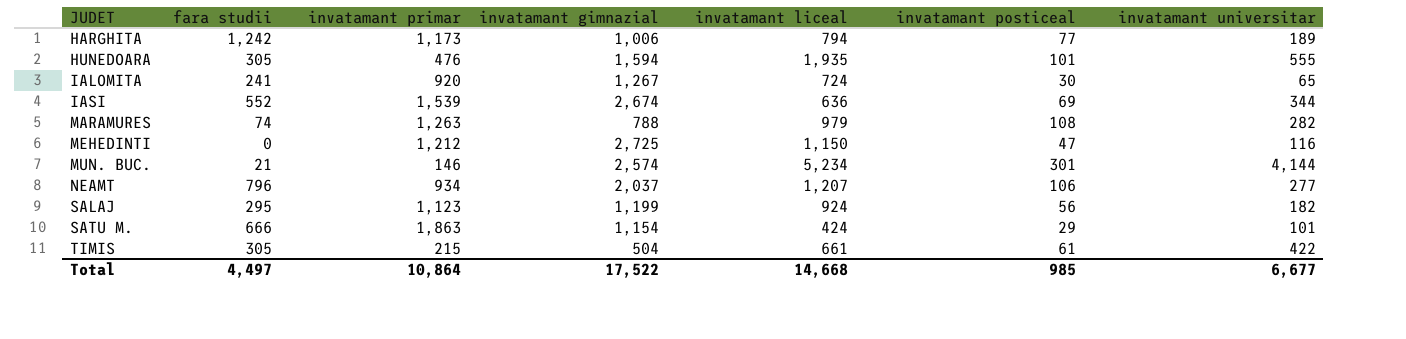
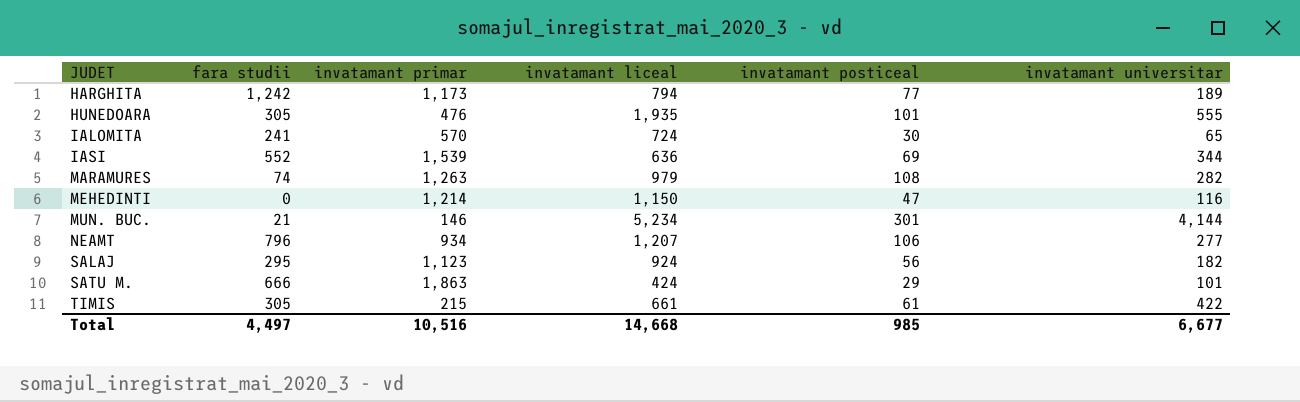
column invatamant gimnazial | position: 4 -> none
IALOMITA | invatamant primar: 920 -> 570
MEHEDINTI | invatamant primar: 1,212 -> 1,214
Total | invatamant primar: 10,864 -> 10,516

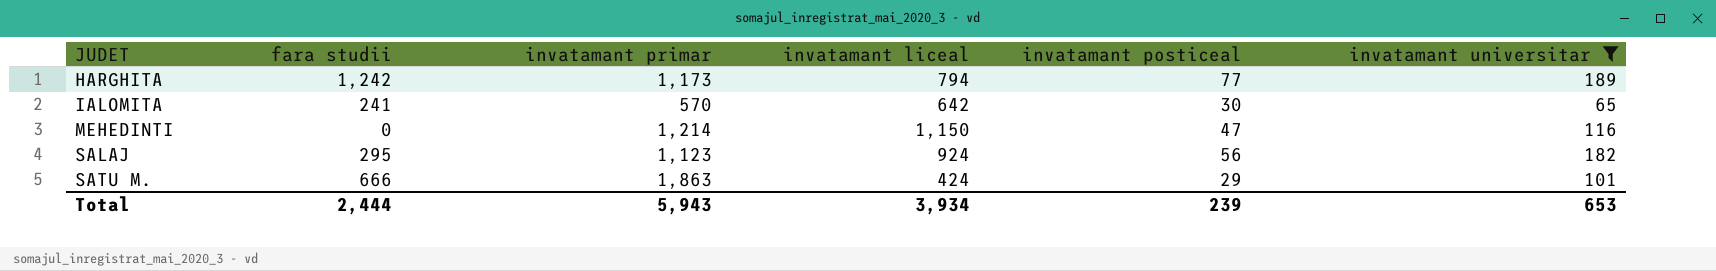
filter: none -> invatamant universitar <= 189
IALOMITA | invatamant liceal: 724 -> 642
Total | fara studii: 4,497 -> 2,444
Total | invatamant primar: 10,516 -> 5,943
Total | invatamant liceal: 14,668 -> 3,934
Total | invatamant posticeal: 985 -> 239
Total | invatamant universitar: 6,677 -> 653

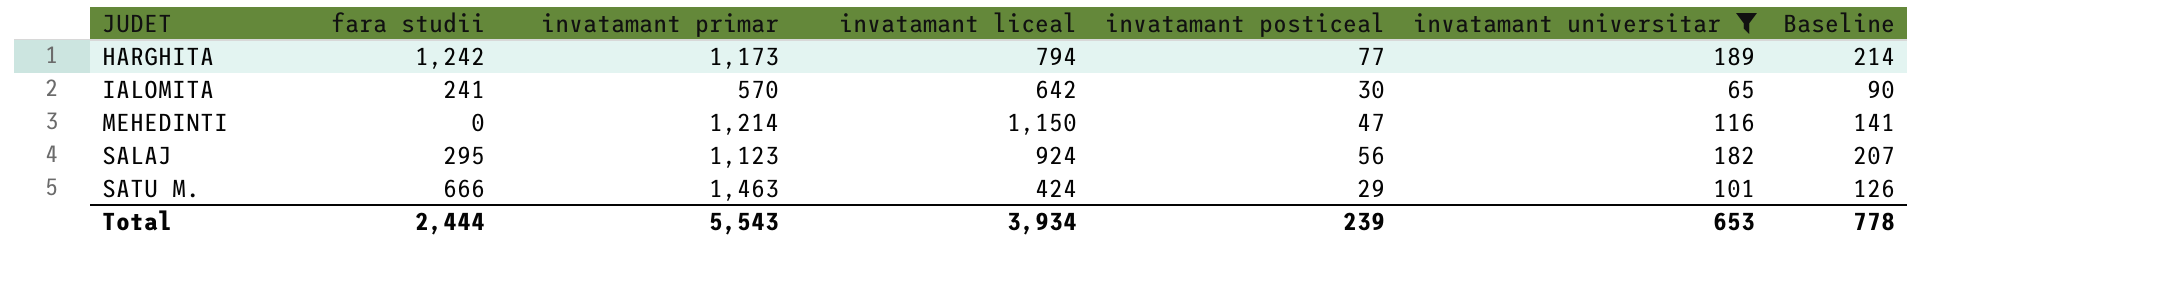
column Baseline | formula: none -> [invatamant universitar] + 25
SATU M. | invatamant primar: 1,863 -> 1,463
Total | invatamant primar: 5,943 -> 5,543

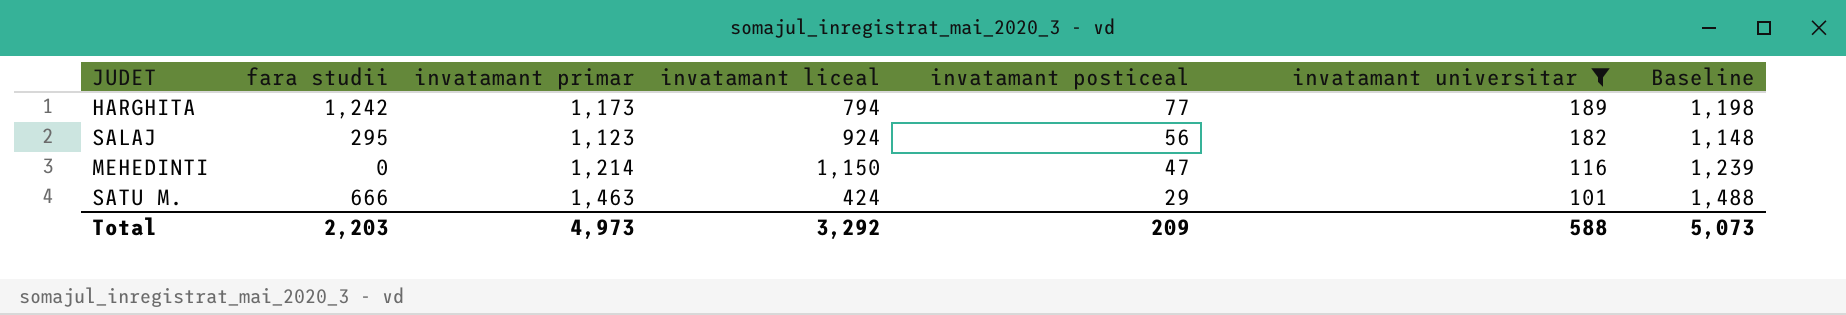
row order: JUDET ascending -> invatamant posticeal descending
column Baseline | formula: [invatamant universitar] + 25 -> [invatamant primar] + 25
row IALOMITA: 241 | 570 | 642 | 30 | 65 | 90 -> none
Total | fara studii: 2,444 -> 2,203
Total | invatamant primar: 5,543 -> 4,973
Total | invatamant liceal: 3,934 -> 3,292
Total | invatamant posticeal: 239 -> 209
Total | invatamant universitar: 653 -> 588
Total | Baseline: 778 -> 5,073

